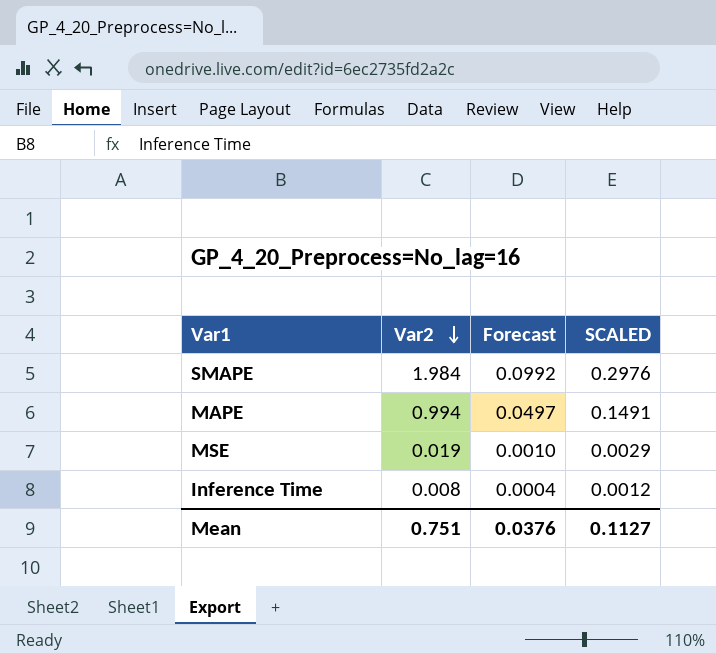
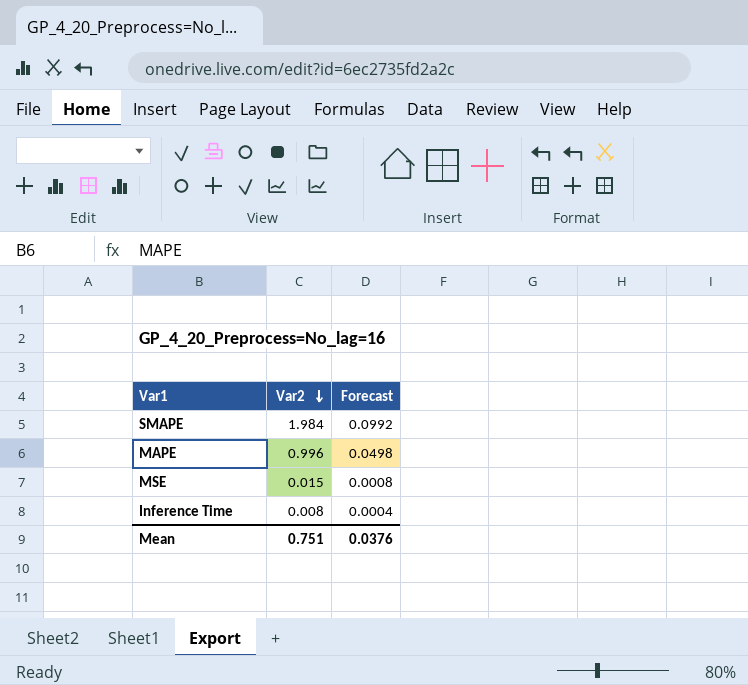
column SCALED | formula: [Var2] * 0.15 -> none
MAPE | Var2: 0.994 -> 0.996
MAPE | Forecast: 0.0497 -> 0.0498
MSE | Var2: 0.019 -> 0.015
MSE | Forecast: 0.0010 -> 0.0008

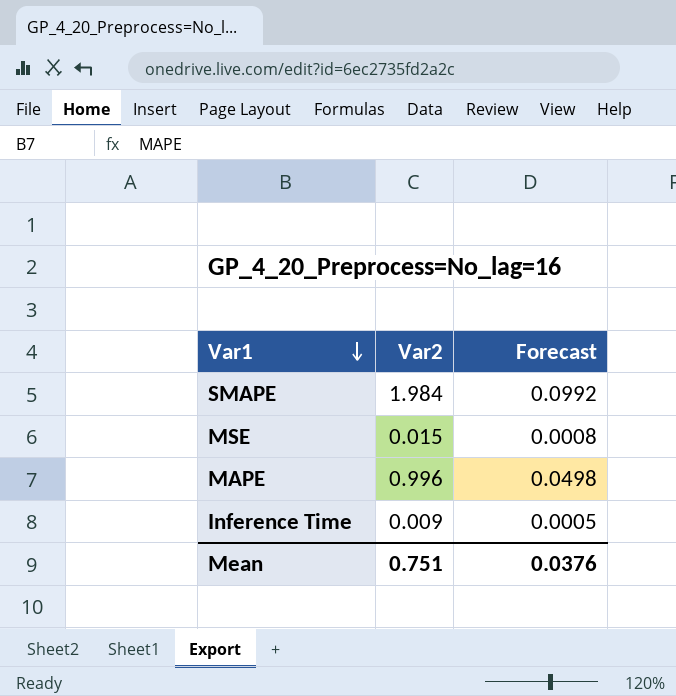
row order: Var2 descending -> Var1 descending
Inference Time | Var2: 0.008 -> 0.009
Inference Time | Forecast: 0.0004 -> 0.0005

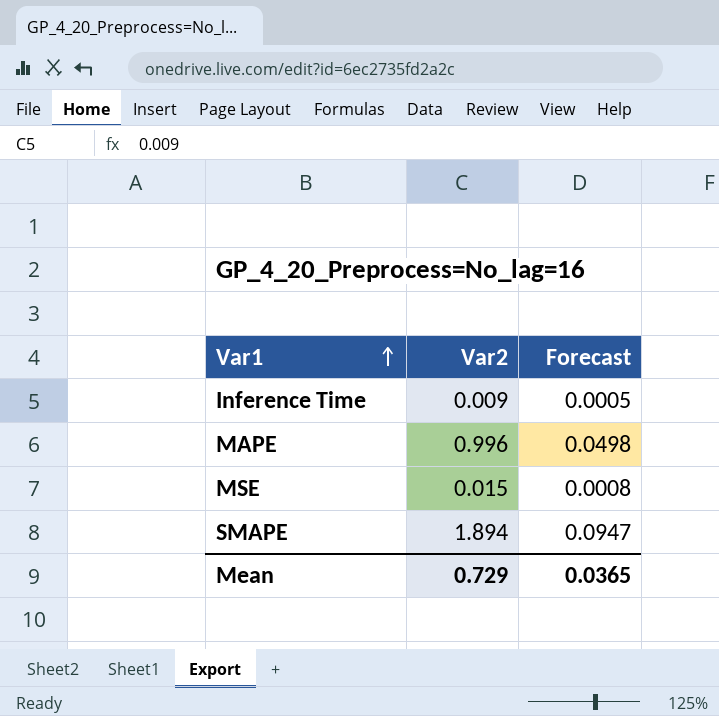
row order: Var1 descending -> Var1 ascending
SMAPE | Var2: 1.984 -> 1.894
SMAPE | Forecast: 0.0992 -> 0.0947
Mean | Var2: 0.751 -> 0.729
Mean | Forecast: 0.0376 -> 0.0365

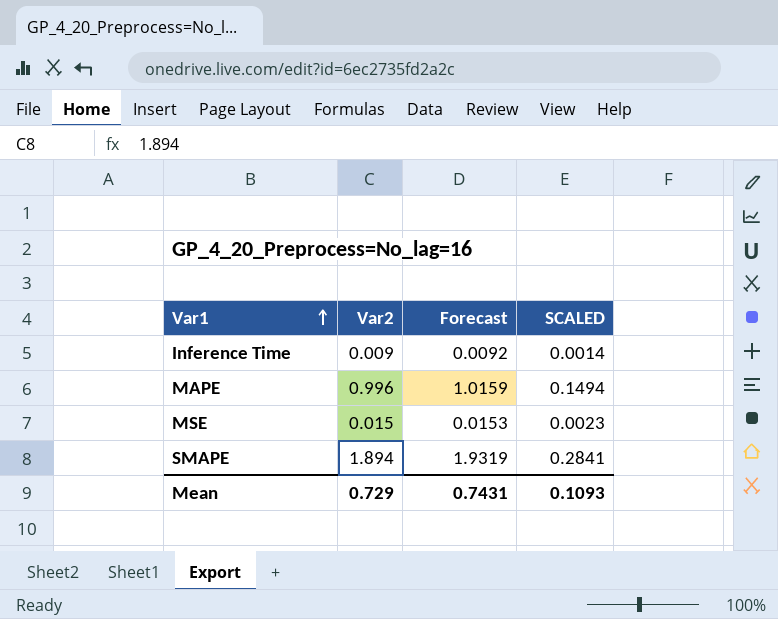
column Forecast | formula: [Var2] * 0.05 -> [Var2] * 1.02
column SCALED | formula: none -> [Var2] * 0.15
Mean | Forecast: 0.0365 -> 0.7431

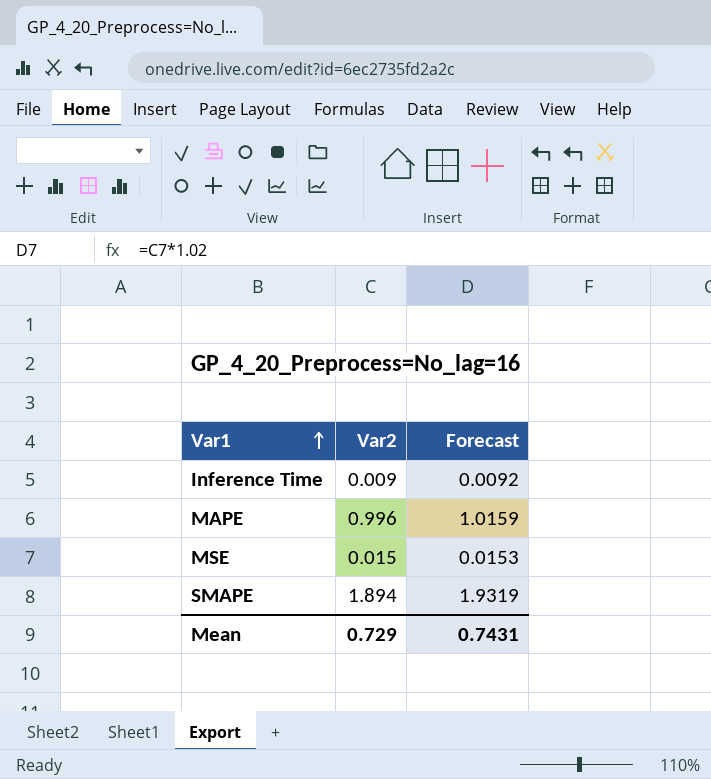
column SCALED | formula: [Var2] * 0.15 -> none

